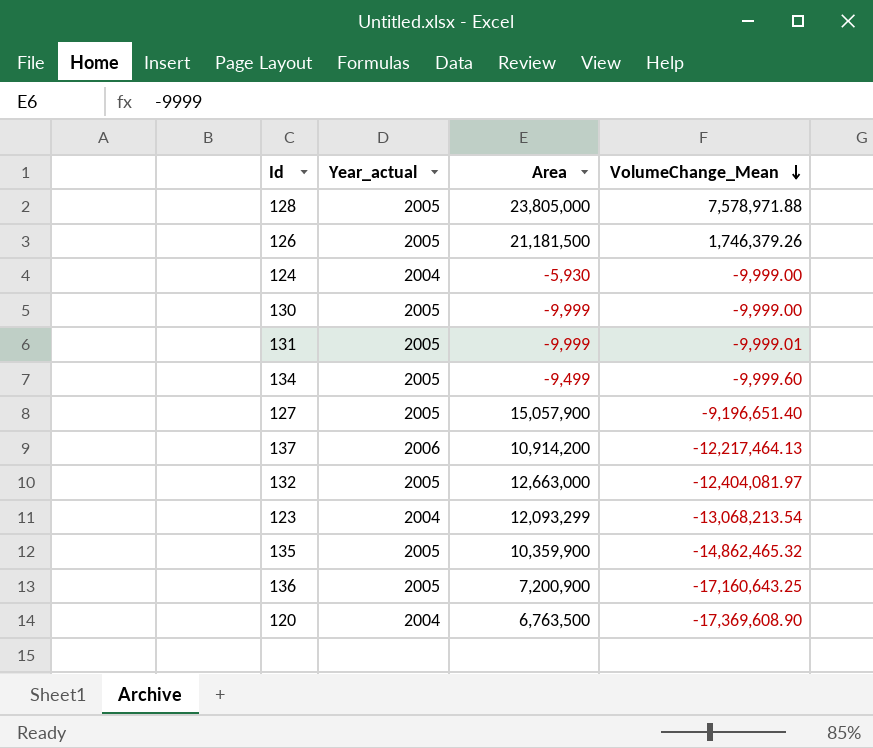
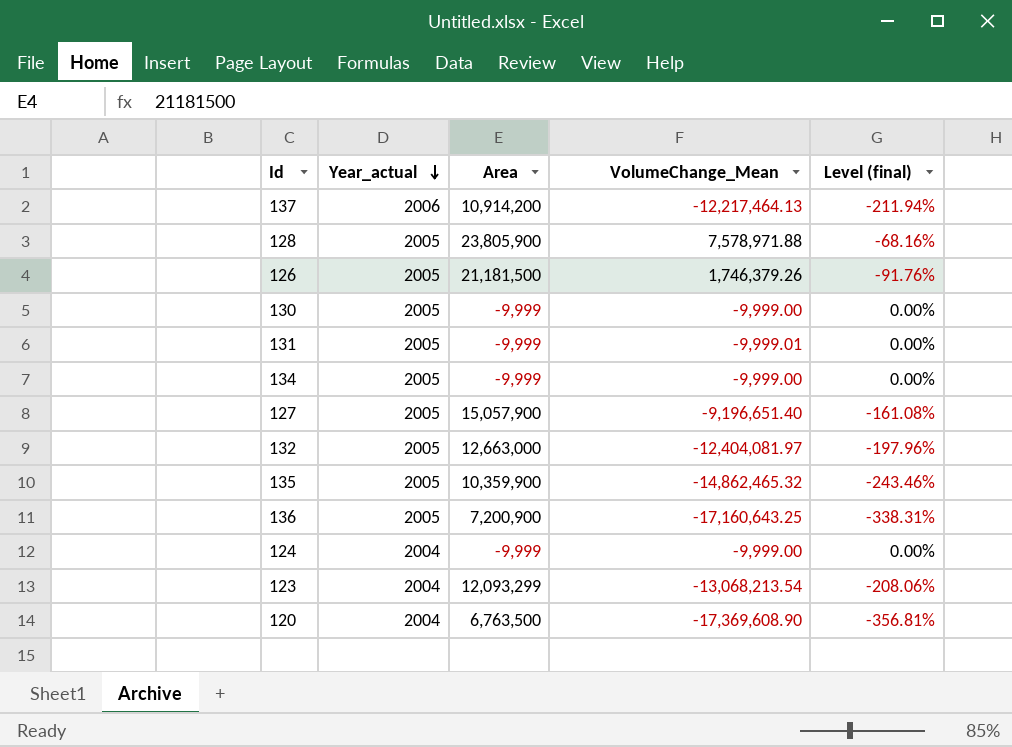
row order: VolumeChange_Mean descending -> Year_actual descending
column Level (final) | formula: none -> ([VolumeChange_Mean] - [Area]) / [Area]
128 | Area: 23,805,000 -> 23,805,900
134 | Area: -9,499 -> -9,999
134 | VolumeChange_Mean: -9,999.60 -> -9,999.00
124 | Area: -5,930 -> -9,999

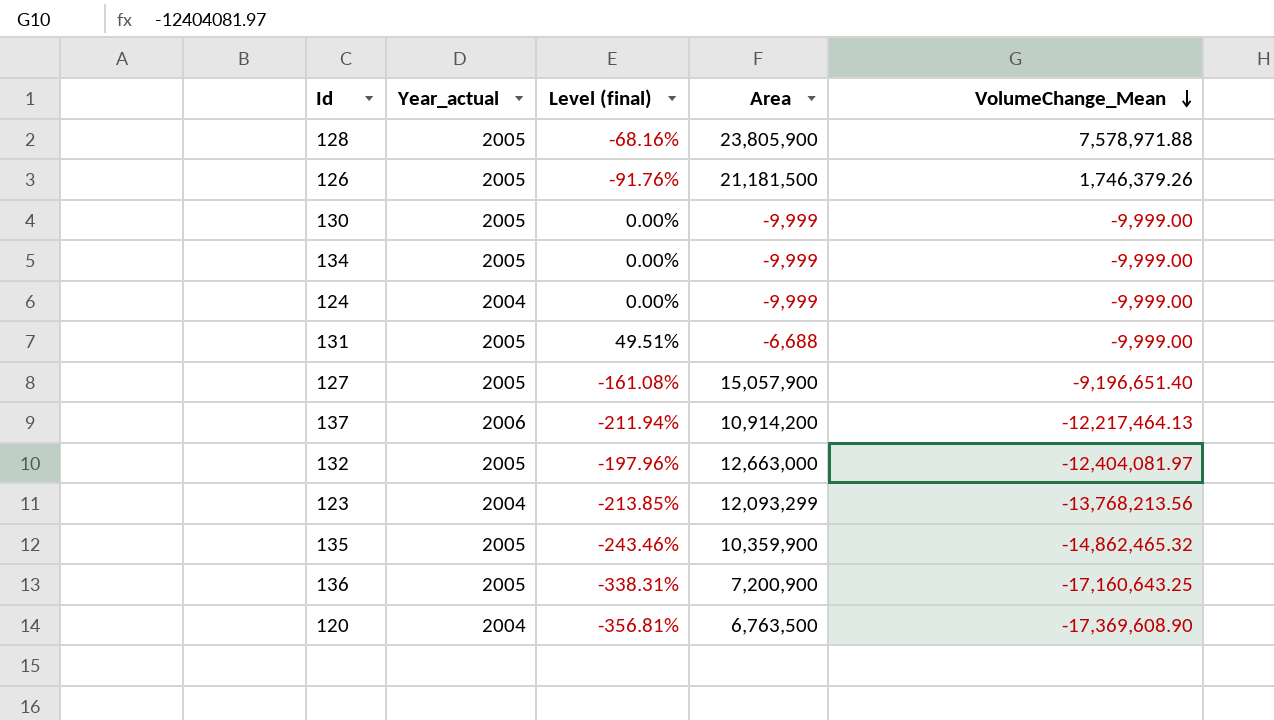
row order: Year_actual descending -> VolumeChange_Mean descending
column Level (final) | position: 5 -> 3
131 | Level (final): 0.00% -> 49.51%
131 | Area: -9,999 -> -6,688
131 | VolumeChange_Mean: -9,999.01 -> -9,999.00
123 | Level (final): -208.06% -> -213.85%
123 | VolumeChange_Mean: -13,068,213.54 -> -13,768,213.56

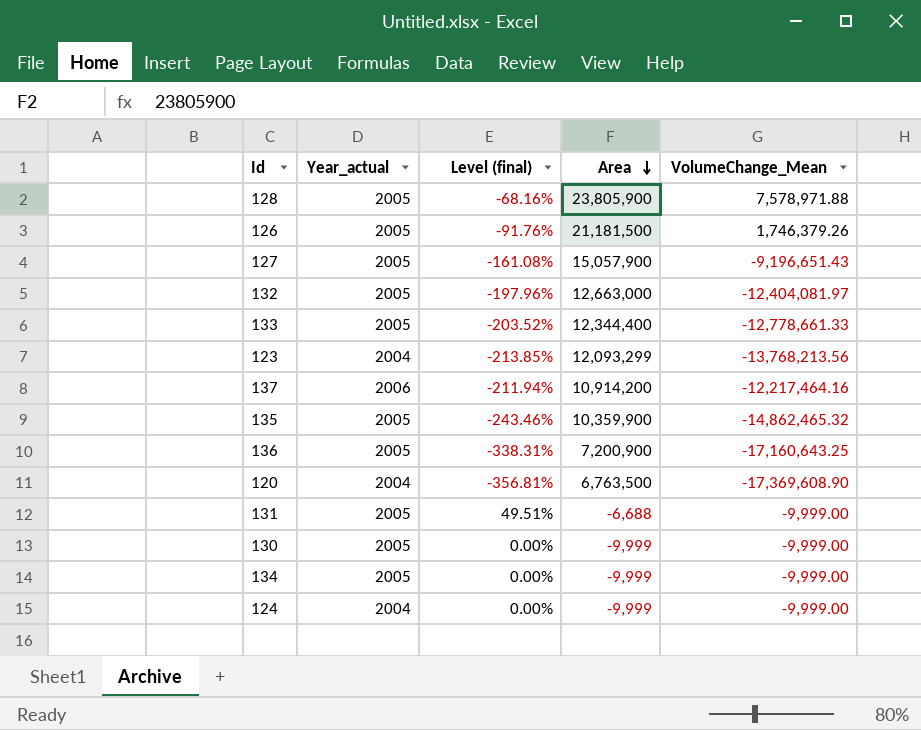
row order: VolumeChange_Mean descending -> Area descending
127 | VolumeChange_Mean: -9,196,651.40 -> -9,196,651.43
row 133: none -> 2005 | -203.52% | 12,344,400 | -12,778,661.33
137 | VolumeChange_Mean: -12,217,464.13 -> -12,217,464.16

